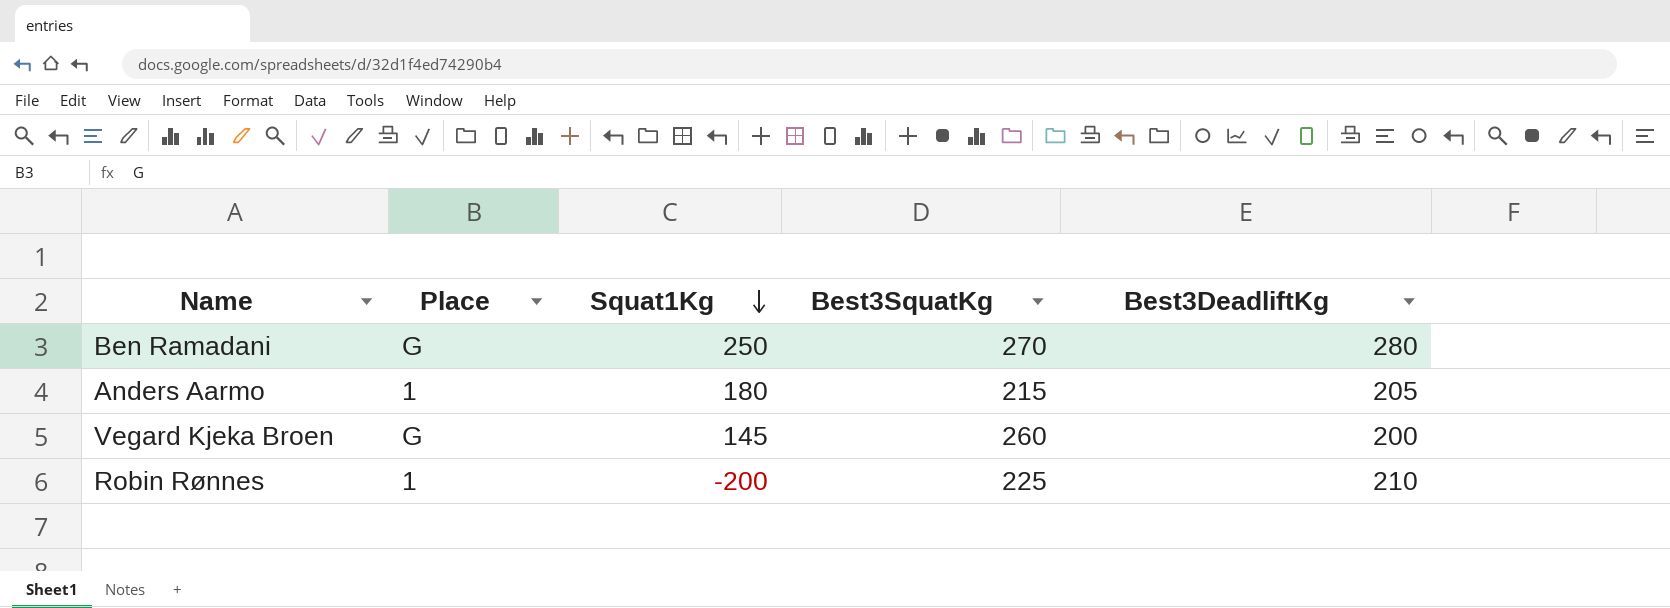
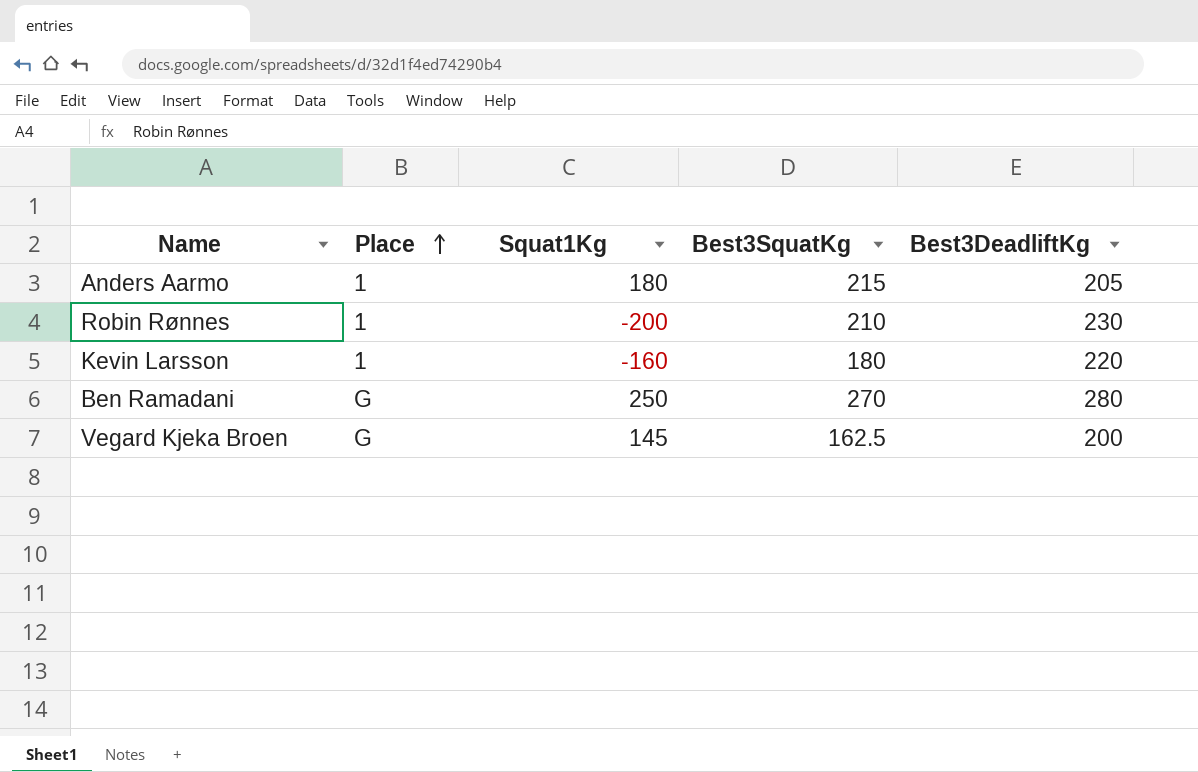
row order: Squat1Kg descending -> Place ascending
Robin Rønnes | Best3SquatKg: 225 -> 210
Robin Rønnes | Best3DeadliftKg: 210 -> 230
row Kevin Larsson: none -> 1 | -160 | 180 | 220
Vegard Kjeka Broen | Best3SquatKg: 260 -> 162.5

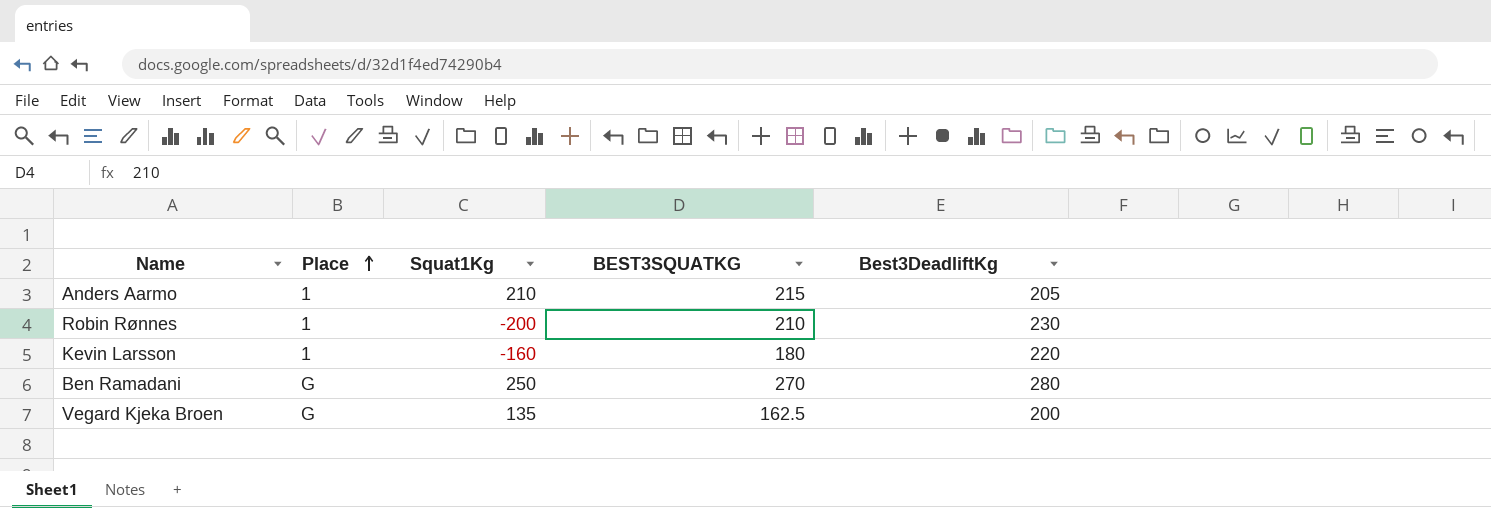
column name: Best3SquatKg -> BEST3SQUATKG
Anders Aarmo | Squat1Kg: 180 -> 210
Vegard Kjeka Broen | Squat1Kg: 145 -> 135

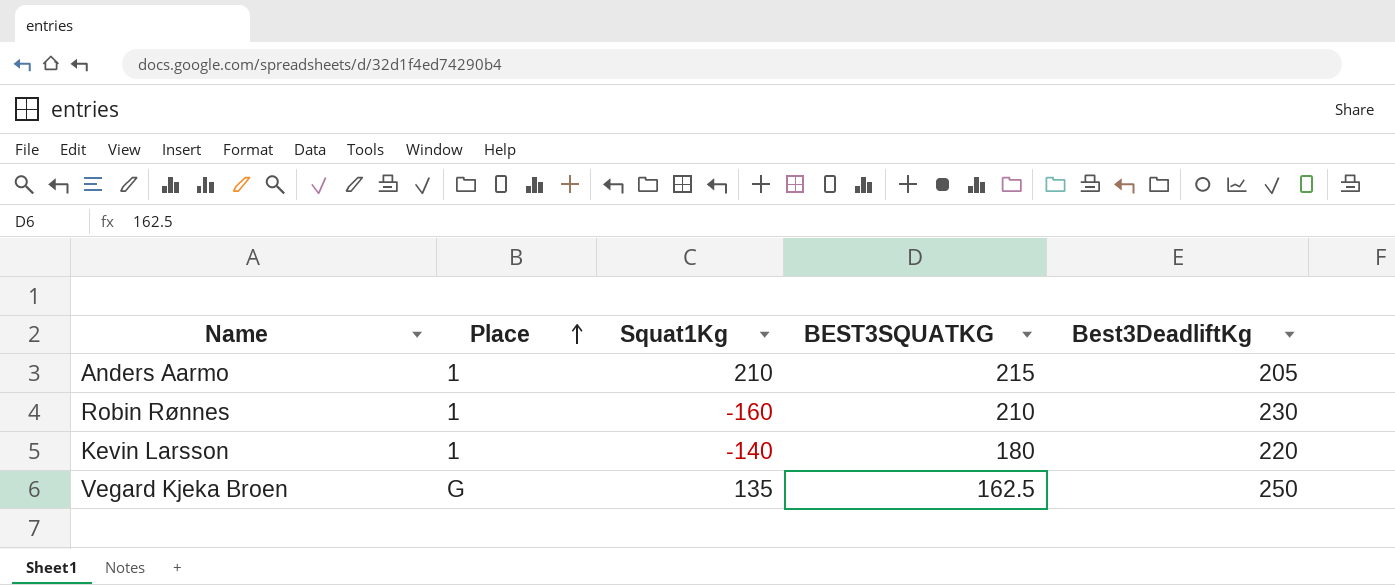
row Ben Ramadani: G | 250 | 270 | 280 -> none
Robin Rønnes | Squat1Kg: -200 -> -160
Kevin Larsson | Squat1Kg: -160 -> -140
Vegard Kjeka Broen | Best3DeadliftKg: 200 -> 250

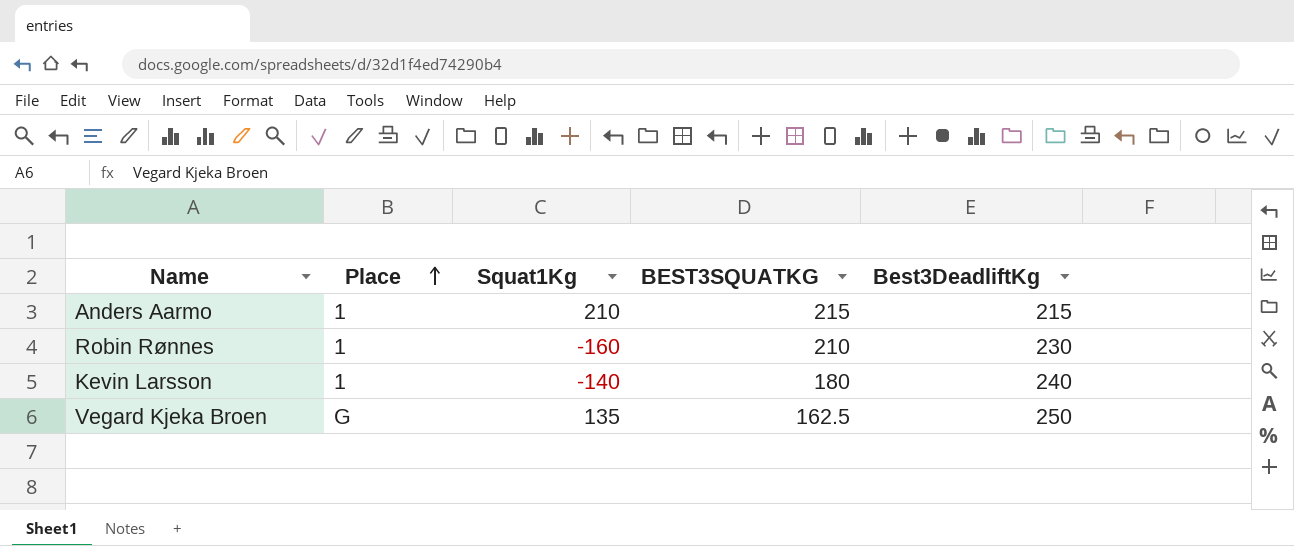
Anders Aarmo | Best3DeadliftKg: 205 -> 215
Kevin Larsson | Best3DeadliftKg: 220 -> 240

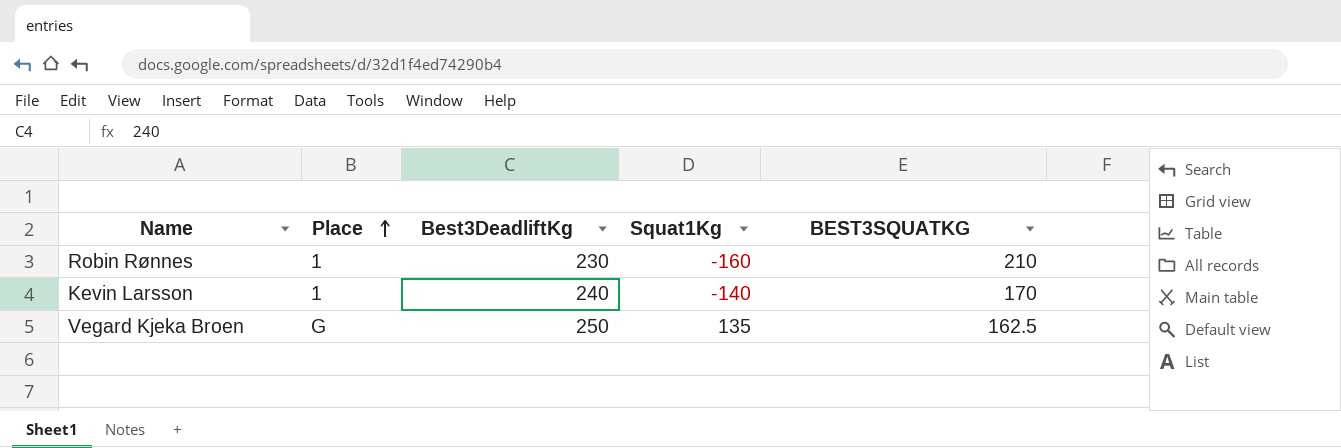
column Best3DeadliftKg | position: 5 -> 3
row Anders Aarmo: 1 | 210 | 215 | 215 -> none
Kevin Larsson | BEST3SQUATKG: 180 -> 170

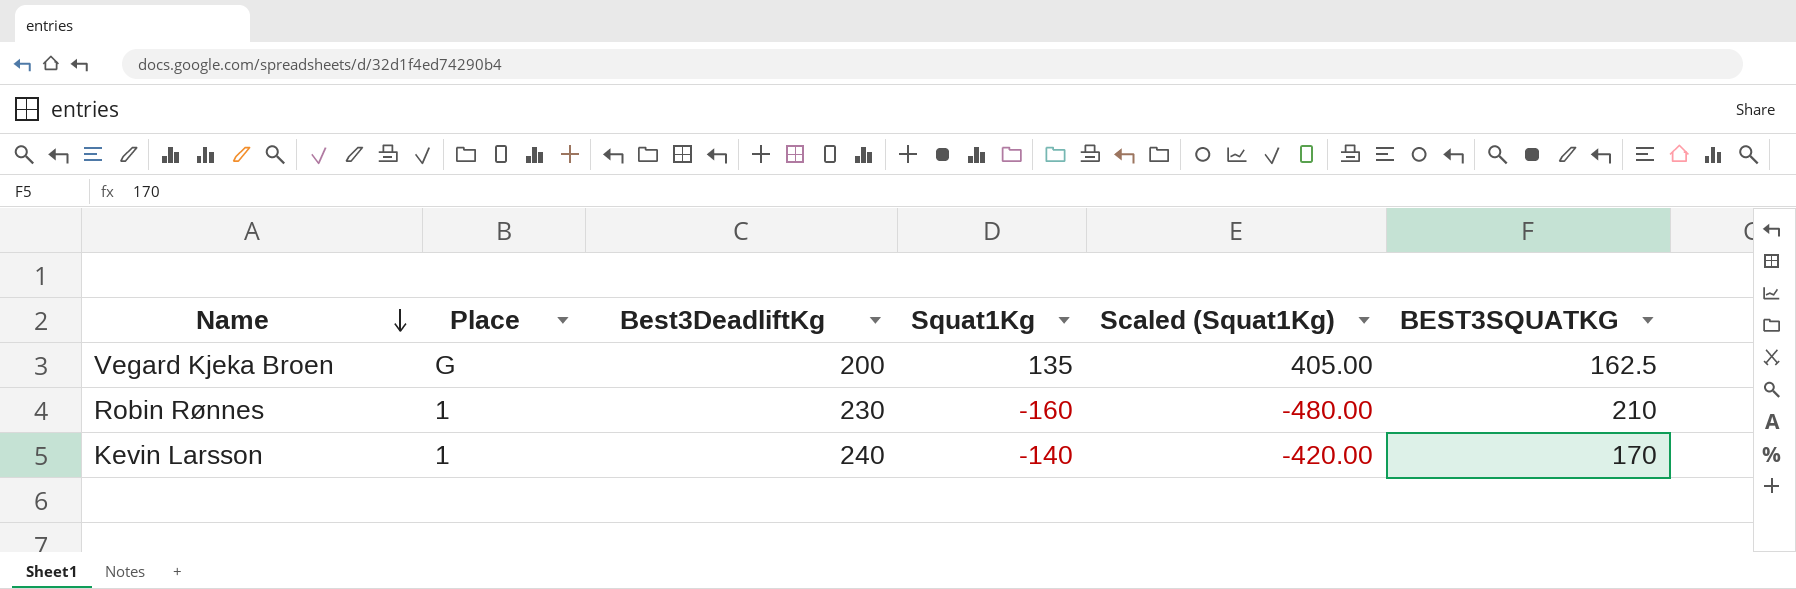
row order: Place ascending -> Name descending
column Scaled (Squat1Kg) | formula: none -> [Squat1Kg] * 3
Vegard Kjeka Broen | Best3DeadliftKg: 250 -> 200

